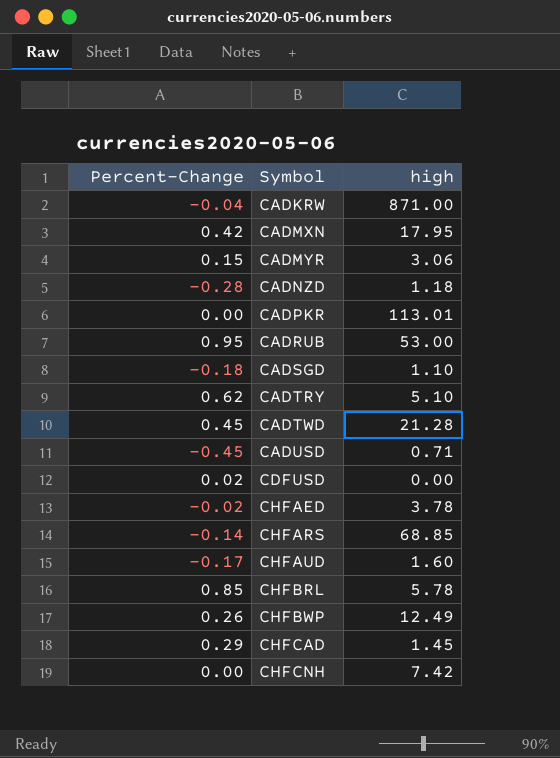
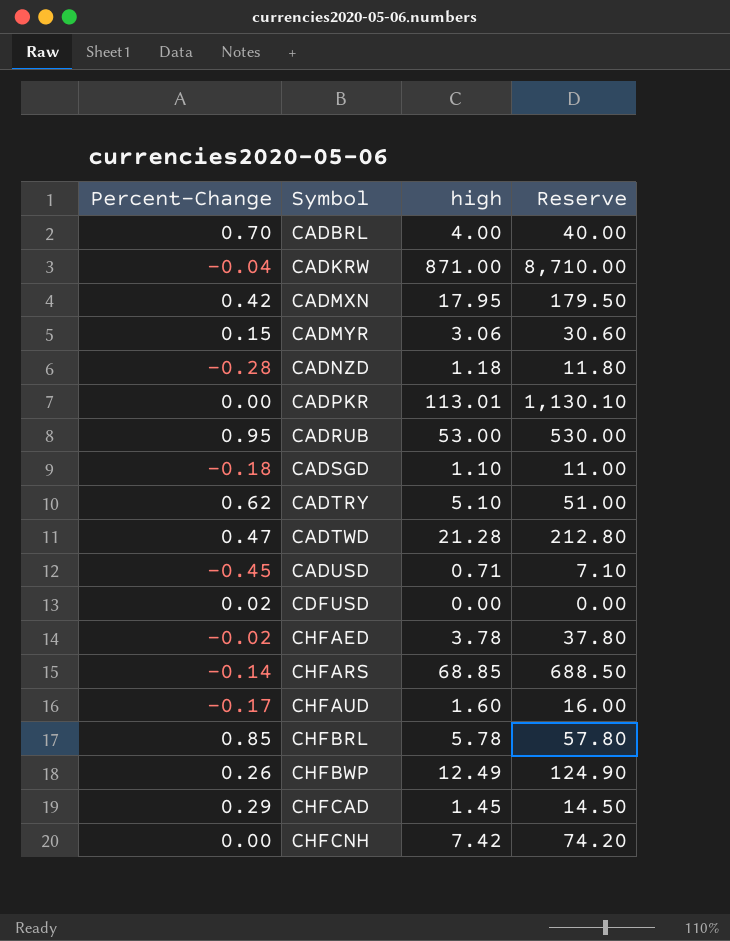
column Reserve | formula: none -> [high] * 10
row CADBRL: none -> 0.70 | 4.00 | 40.00
CADTWD | Percent-Change: 0.45 -> 0.47

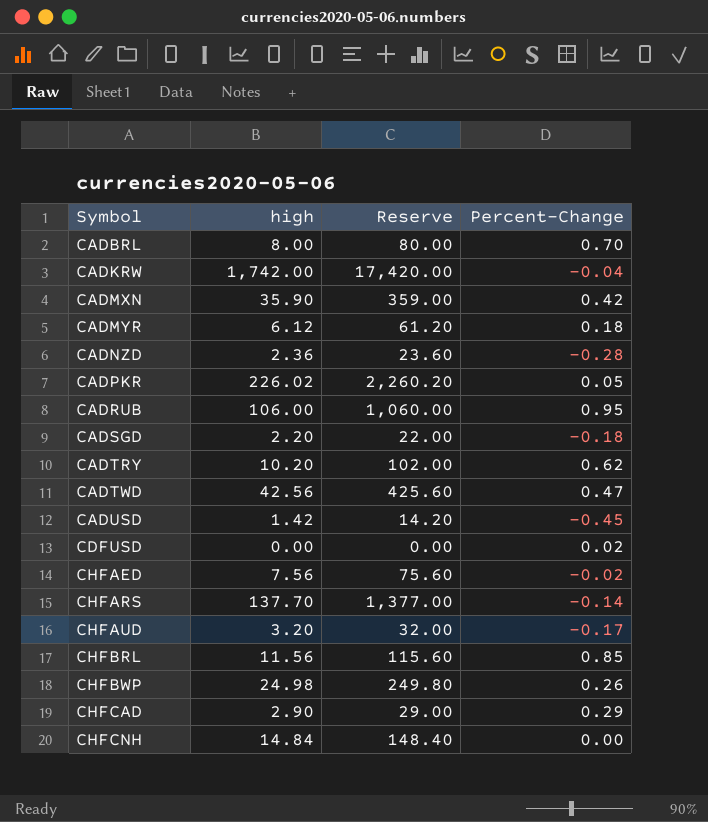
column Percent-Change | position: 1 -> 4
CADBRL | high: 4.00 -> 8.00
CADBRL | Reserve: 40.00 -> 80.00
CADKRW | high: 871.00 -> 1,742.00
CADKRW | Reserve: 8,710.00 -> 17,420.00
CADMXN | high: 17.95 -> 35.90
CADMXN | Reserve: 179.50 -> 359.00
CADMYR | high: 3.06 -> 6.12
CADMYR | Reserve: 30.60 -> 61.20
CADMYR | Percent-Change: 0.15 -> 0.18
CADNZD | high: 1.18 -> 2.36
CADNZD | Reserve: 11.80 -> 23.60
CADPKR | high: 113.01 -> 226.02
CADPKR | Reserve: 1,130.10 -> 2,260.20
CADPKR | Percent-Change: 0.00 -> 0.05
CADRUB | high: 53.00 -> 106.00
CADRUB | Reserve: 530.00 -> 1,060.00
CADSGD | high: 1.10 -> 2.20
CADSGD | Reserve: 11.00 -> 22.00
CADTRY | high: 5.10 -> 10.20
CADTRY | Reserve: 51.00 -> 102.00
CADTWD | high: 21.28 -> 42.56
CADTWD | Reserve: 212.80 -> 425.60
CADUSD | high: 0.71 -> 1.42
CADUSD | Reserve: 7.10 -> 14.20
CHFAED | high: 3.78 -> 7.56
CHFAED | Reserve: 37.80 -> 75.60
CHFARS | high: 68.85 -> 137.70
CHFARS | Reserve: 688.50 -> 1,377.00
CHFAUD | high: 1.60 -> 3.20
CHFAUD | Reserve: 16.00 -> 32.00
CHFBRL | high: 5.78 -> 11.56
CHFBRL | Reserve: 57.80 -> 115.60
CHFBWP | high: 12.49 -> 24.98
CHFBWP | Reserve: 124.90 -> 249.80
CHFCAD | high: 1.45 -> 2.90
CHFCAD | Reserve: 14.50 -> 29.00
CHFCNH | high: 7.42 -> 14.84
CHFCNH | Reserve: 74.20 -> 148.40

